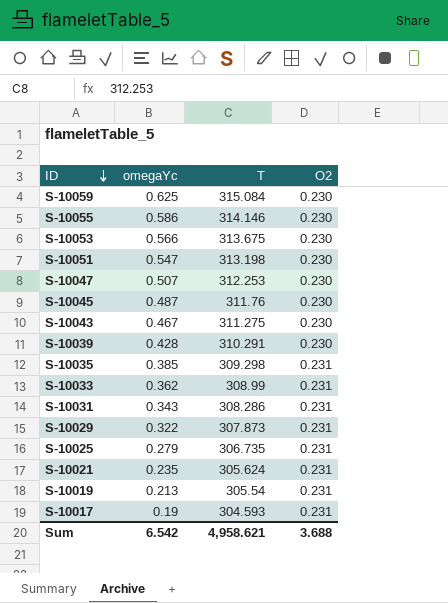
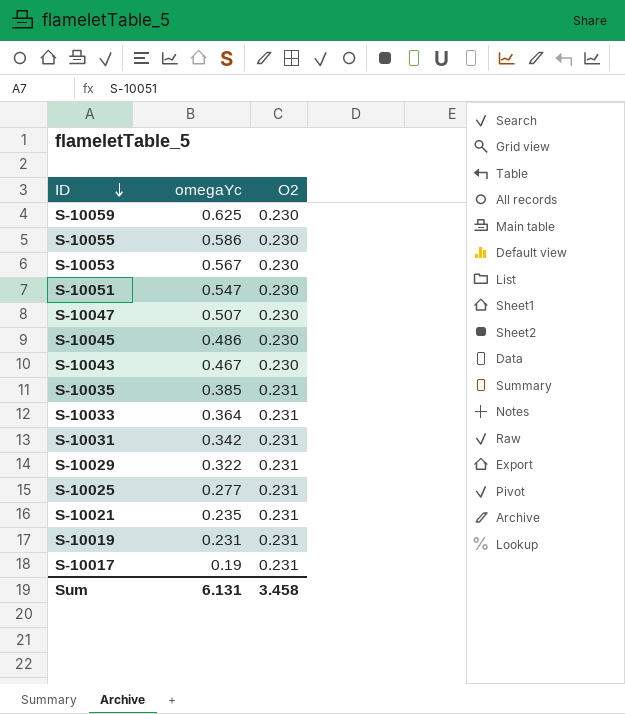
column T | position: 3 -> none
row S-10039: 0.428 | 310.291 | 0.230 -> none
S-10053 | omegaYc: 0.566 -> 0.567
S-10045 | omegaYc: 0.487 -> 0.486
S-10033 | omegaYc: 0.362 -> 0.364
S-10031 | omegaYc: 0.343 -> 0.342
S-10025 | omegaYc: 0.279 -> 0.277
S-10019 | omegaYc: 0.213 -> 0.231
Sum | omegaYc: 6.542 -> 6.131
Sum | O2: 3.688 -> 3.458

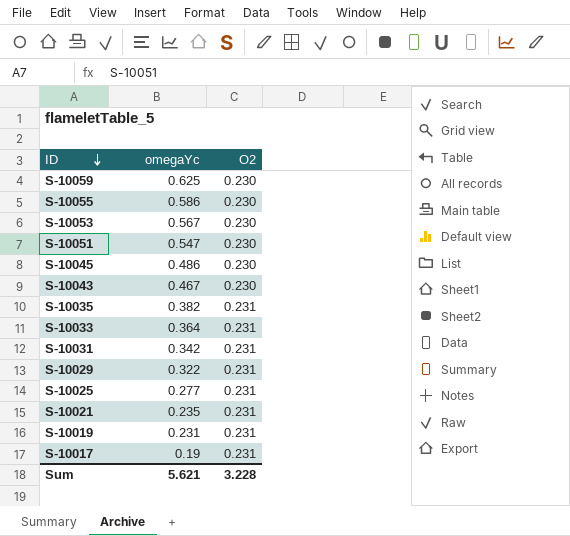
row S-10047: 0.507 | 0.230 -> none
S-10035 | omegaYc: 0.385 -> 0.382
Sum | omegaYc: 6.131 -> 5.621
Sum | O2: 3.458 -> 3.228

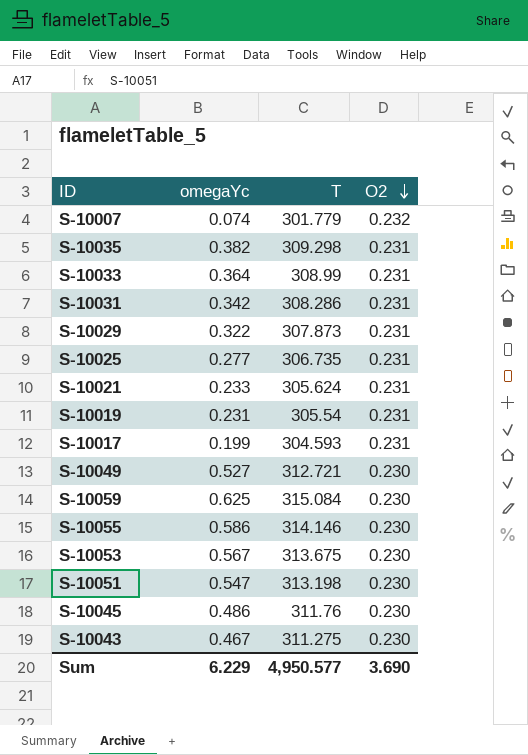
row order: ID descending -> O2 descending
column T | position: none -> 3
row S-10007: none -> 0.074 | 301.779 | 0.232
S-10021 | omegaYc: 0.235 -> 0.233
S-10017 | omegaYc: 0.19 -> 0.199
row S-10049: none -> 0.527 | 312.721 | 0.230
Sum | omegaYc: 5.621 -> 6.229
Sum | O2: 3.228 -> 3.690

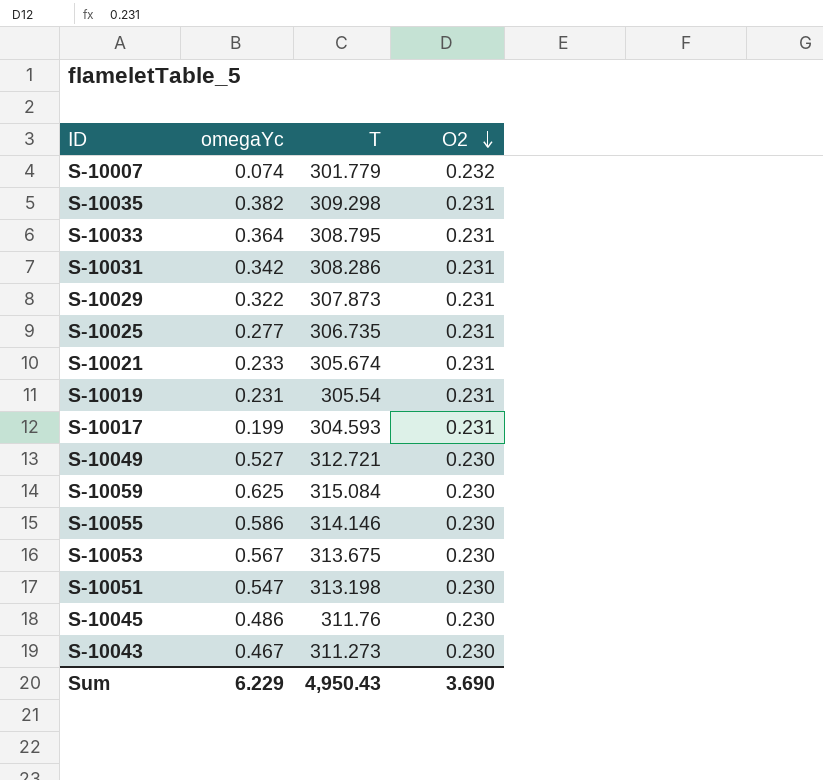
S-10033 | T: 308.99 -> 308.795
S-10021 | T: 305.624 -> 305.674
S-10043 | T: 311.275 -> 311.273
Sum | T: 4,950.577 -> 4,950.43

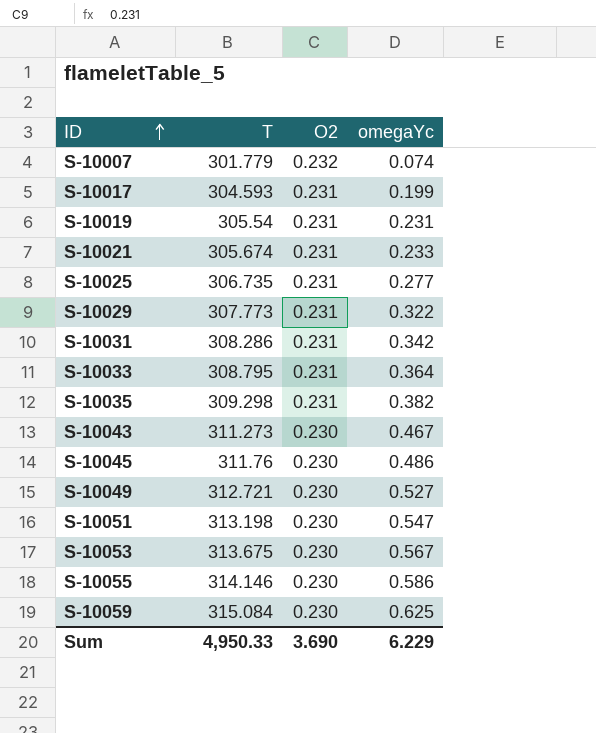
row order: O2 descending -> ID ascending
column omegaYc | position: 2 -> 4
S-10029 | T: 307.873 -> 307.773
Sum | T: 4,950.43 -> 4,950.33

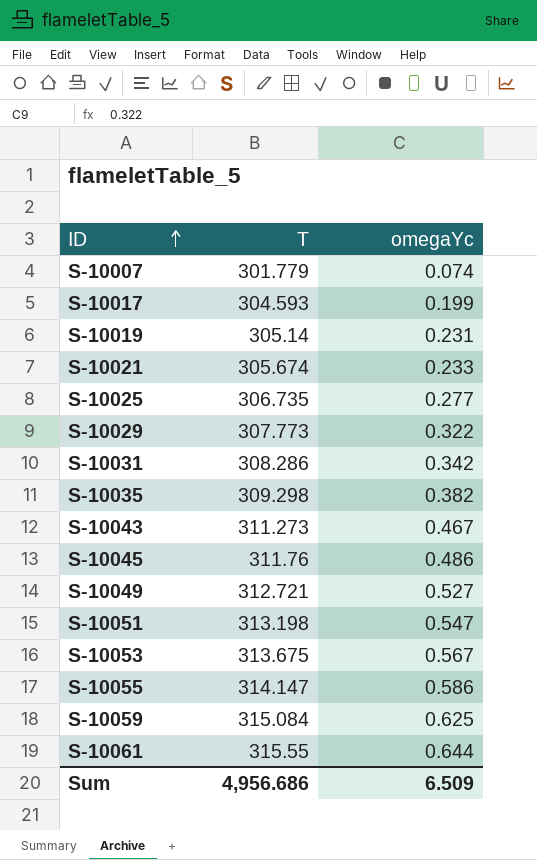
column O2 | position: 3 -> none
row S-10033: 308.795 | 0.231 | 0.364 -> none
S-10019 | T: 305.54 -> 305.14
S-10055 | T: 314.146 -> 314.147
row S-10061: none -> 315.55 | 0.644
Sum | T: 4,950.33 -> 4,956.686
Sum | omegaYc: 6.229 -> 6.509

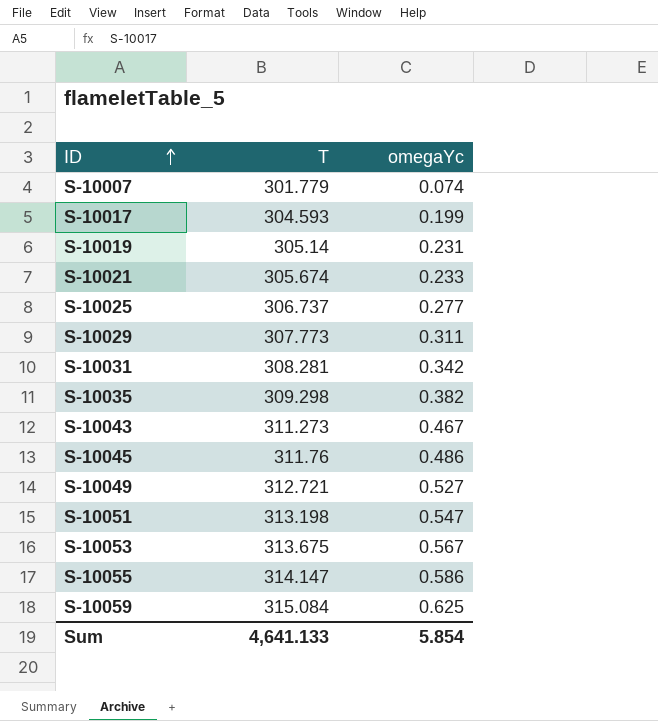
row S-10061: 315.55 | 0.644 -> none
S-10025 | T: 306.735 -> 306.737
S-10029 | omegaYc: 0.322 -> 0.311
S-10031 | T: 308.286 -> 308.281
Sum | T: 4,956.686 -> 4,641.133
Sum | omegaYc: 6.509 -> 5.854

